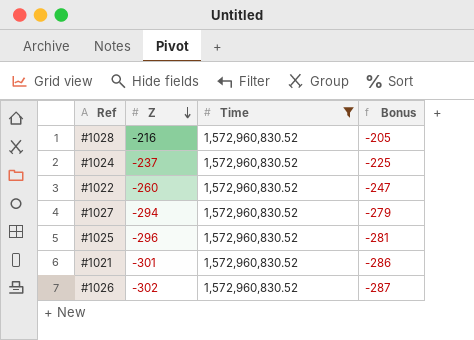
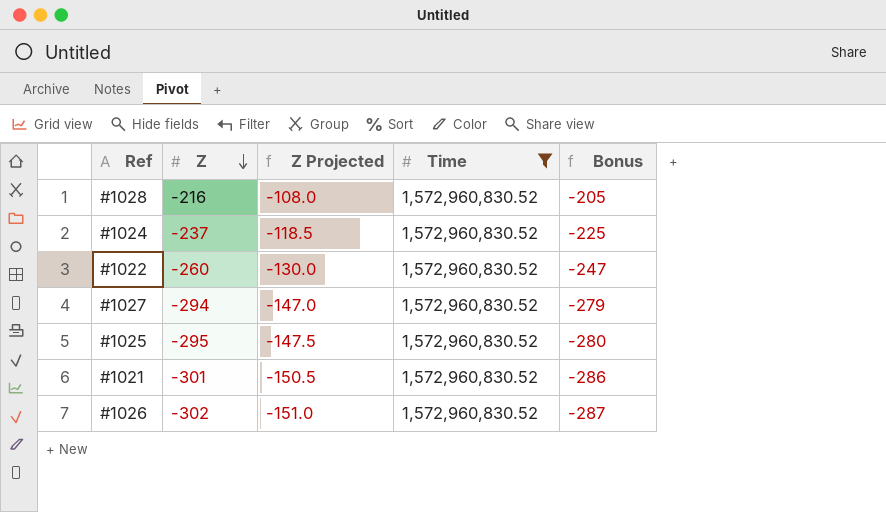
column Z Projected | formula: none -> [Z] * 0.5
#1025 | Z: -296 -> -295
#1025 | Bonus: -281 -> -280

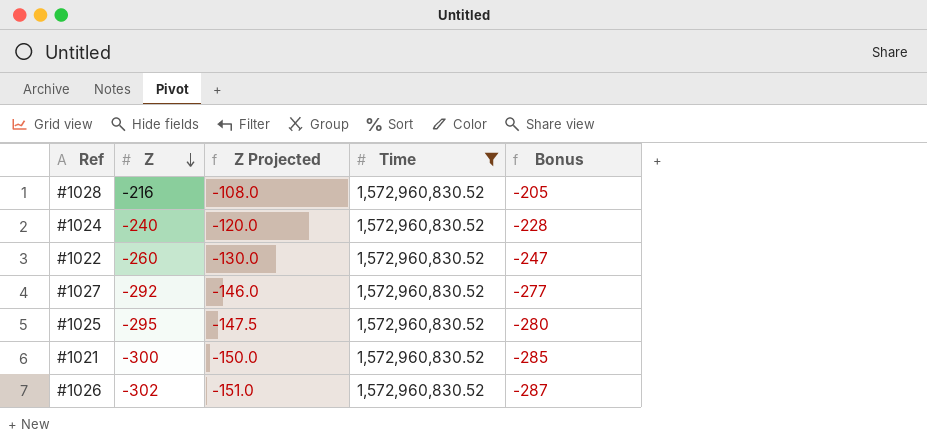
#1024 | Z: -237 -> -240
#1024 | Z Projected: -118.5 -> -120.0
#1024 | Bonus: -225 -> -228
#1027 | Z: -294 -> -292
#1027 | Z Projected: -147.0 -> -146.0
#1027 | Bonus: -279 -> -277
#1021 | Z: -301 -> -300
#1021 | Z Projected: -150.5 -> -150.0
#1021 | Bonus: -286 -> -285

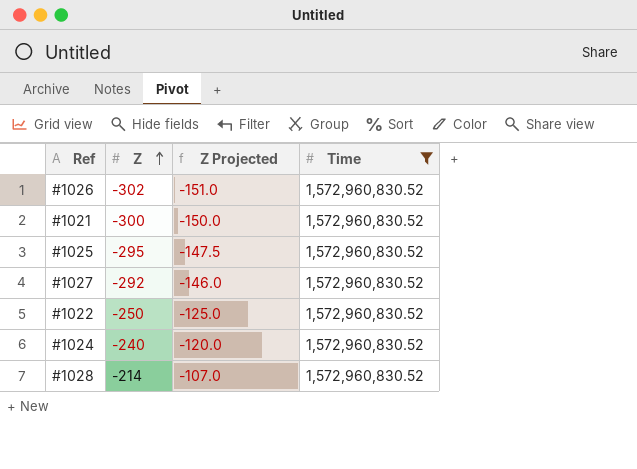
row order: Z descending -> Z ascending
column Bonus | formula: [Z] * 0.95 -> none
#1022 | Z: -260 -> -250
#1022 | Z Projected: -130.0 -> -125.0
#1028 | Z: -216 -> -214
#1028 | Z Projected: -108.0 -> -107.0

